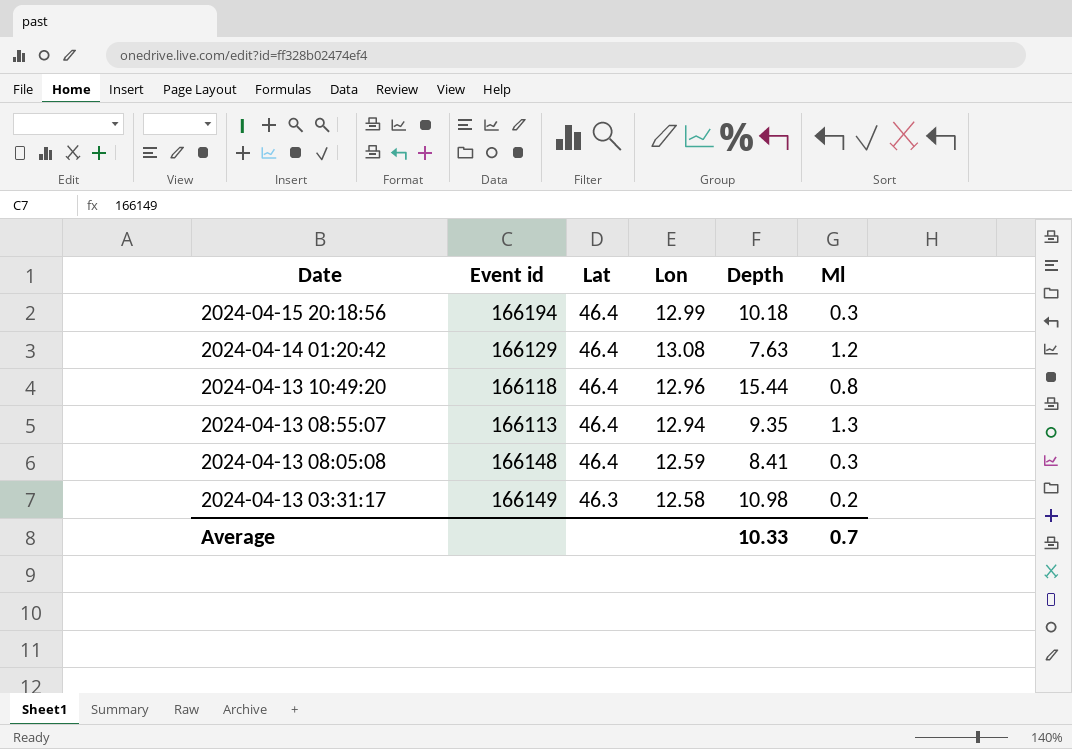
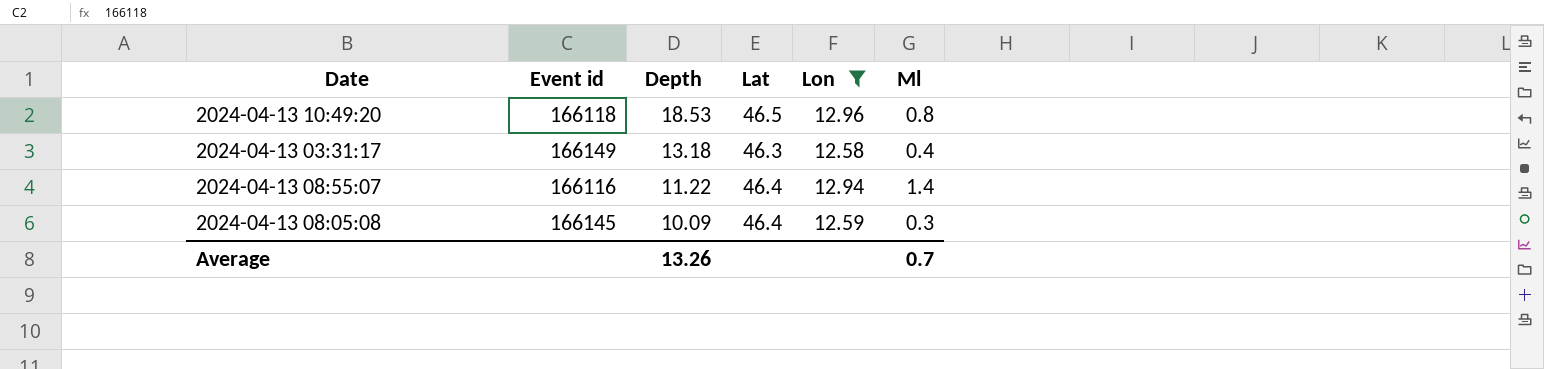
filter: none -> Lon <= 12.96
row order: Date descending -> Depth descending
column Depth | position: 5 -> 3
2024-04-13 10:49:20 | Depth: 15.44 -> 18.53
2024-04-13 10:49:20 | Lat: 46.4 -> 46.5
2024-04-13 03:31:17 | Depth: 10.98 -> 13.18
2024-04-13 03:31:17 | Ml: 0.2 -> 0.4
2024-04-13 08:55:07 | Event id: 166113 -> 166116
2024-04-13 08:55:07 | Depth: 9.35 -> 11.22
2024-04-13 08:55:07 | Ml: 1.3 -> 1.4
2024-04-13 08:05:08 | Event id: 166148 -> 166145
2024-04-13 08:05:08 | Depth: 8.41 -> 10.09
Average | Depth: 10.33 -> 13.26

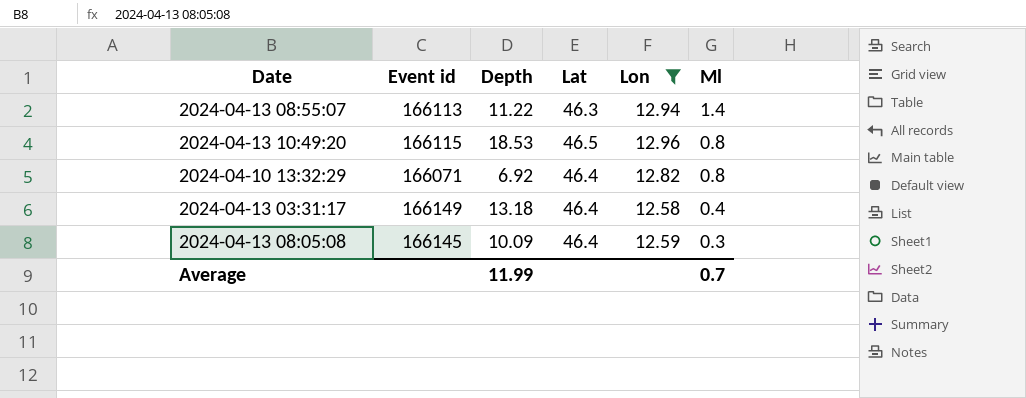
row order: Depth descending -> Ml descending
2024-04-13 08:55:07 | Event id: 166116 -> 166113
2024-04-13 08:55:07 | Lat: 46.4 -> 46.3
2024-04-13 10:49:20 | Event id: 166118 -> 166115
row 2024-04-10 13:32:29: none -> 166071 | 6.92 | 46.4 | 12.82 | 0.8
2024-04-13 03:31:17 | Lat: 46.3 -> 46.4
Average | Depth: 13.26 -> 11.99

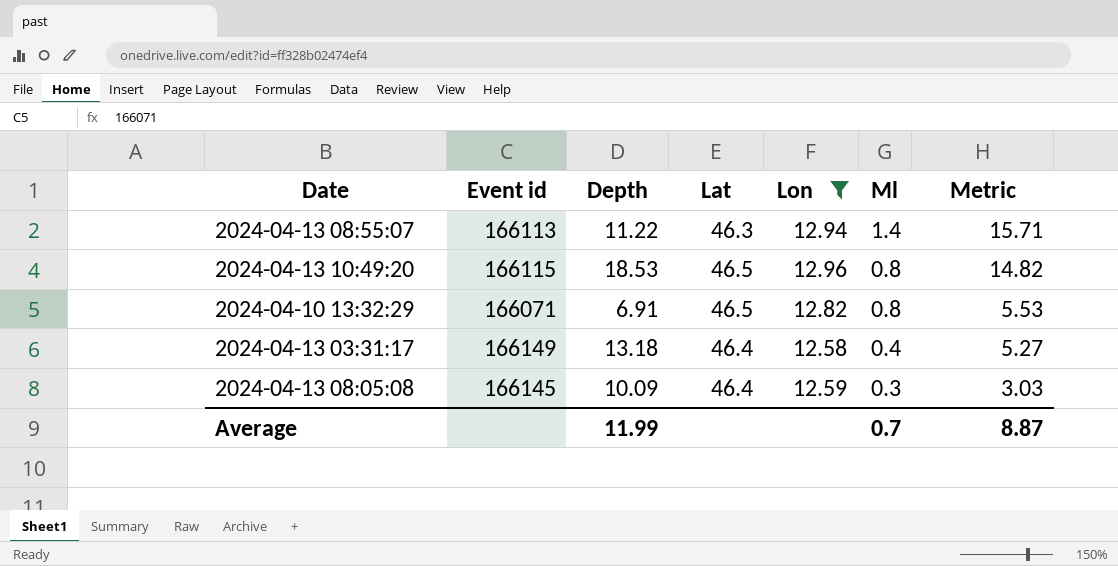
column Metric | formula: none -> [Depth] * [Ml]
2024-04-10 13:32:29 | Depth: 6.92 -> 6.91
2024-04-10 13:32:29 | Lat: 46.4 -> 46.5

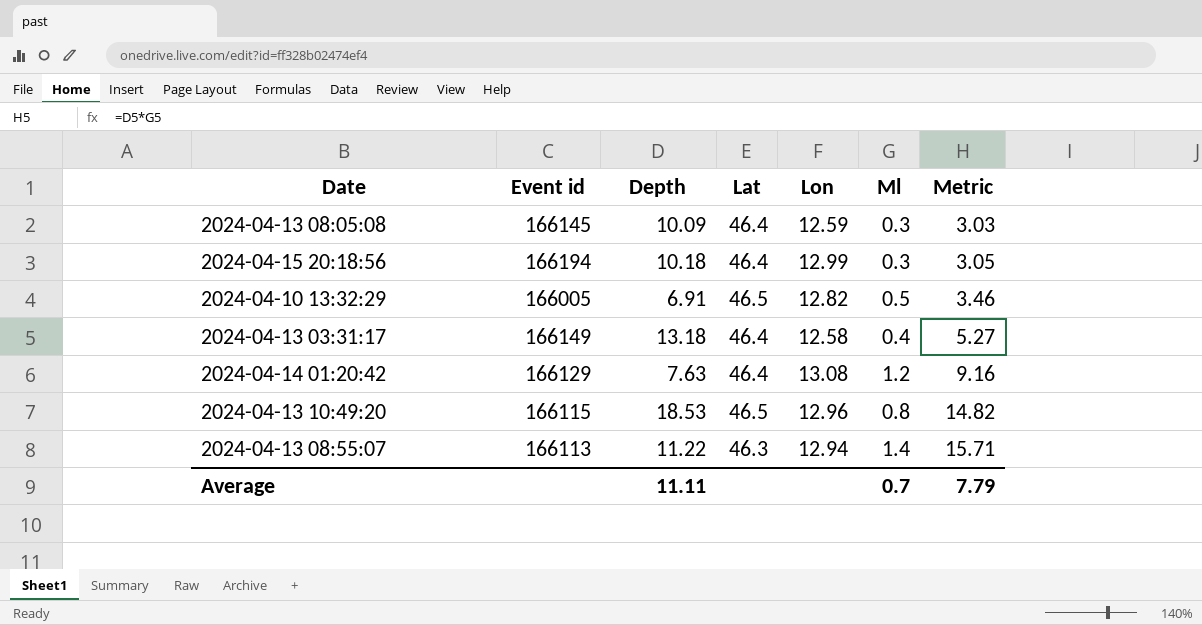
filter: Lon <= 12.96 -> none
row order: Ml descending -> Metric ascending
2024-04-10 13:32:29 | Event id: 166071 -> 166005
2024-04-10 13:32:29 | Ml: 0.8 -> 0.5
2024-04-10 13:32:29 | Metric: 5.53 -> 3.46
Average | Depth: 11.99 -> 11.11
Average | Metric: 8.87 -> 7.79

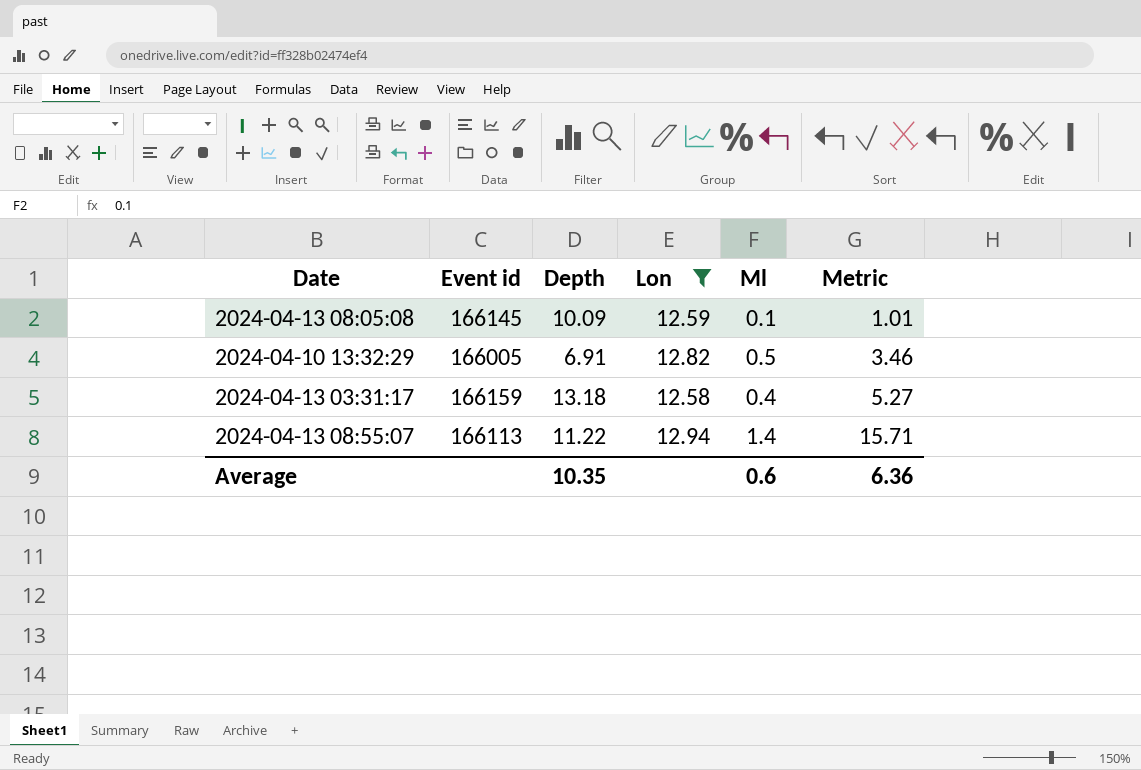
filter: none -> Lon <= 12.94
column Lat | position: 4 -> none
2024-04-13 08:05:08 | Ml: 0.3 -> 0.1
2024-04-13 08:05:08 | Metric: 3.03 -> 1.01
2024-04-13 03:31:17 | Event id: 166149 -> 166159
Average | Depth: 11.11 -> 10.35
Average | Ml: 0.7 -> 0.6
Average | Metric: 7.79 -> 6.36

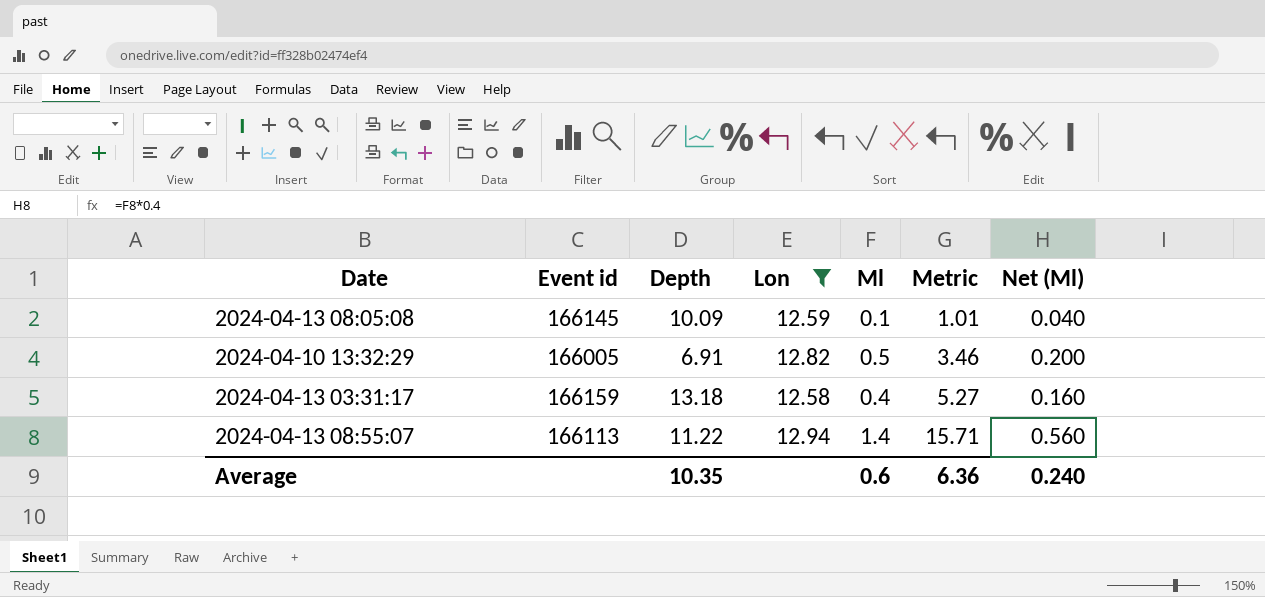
column Net (Ml) | formula: none -> [Ml] * 0.4

